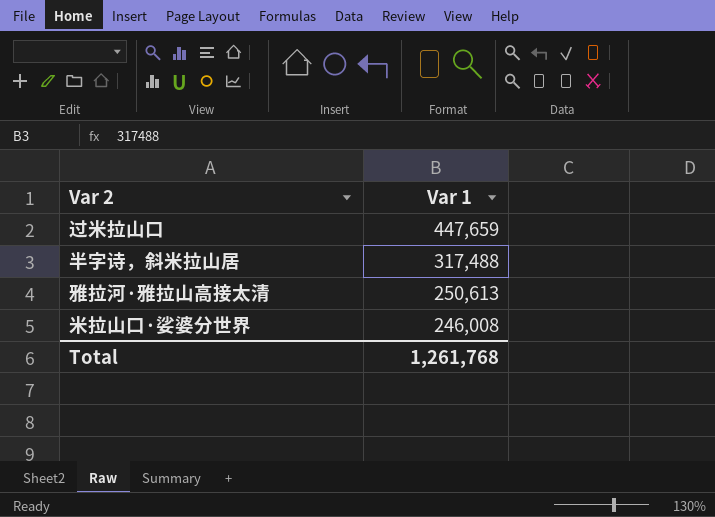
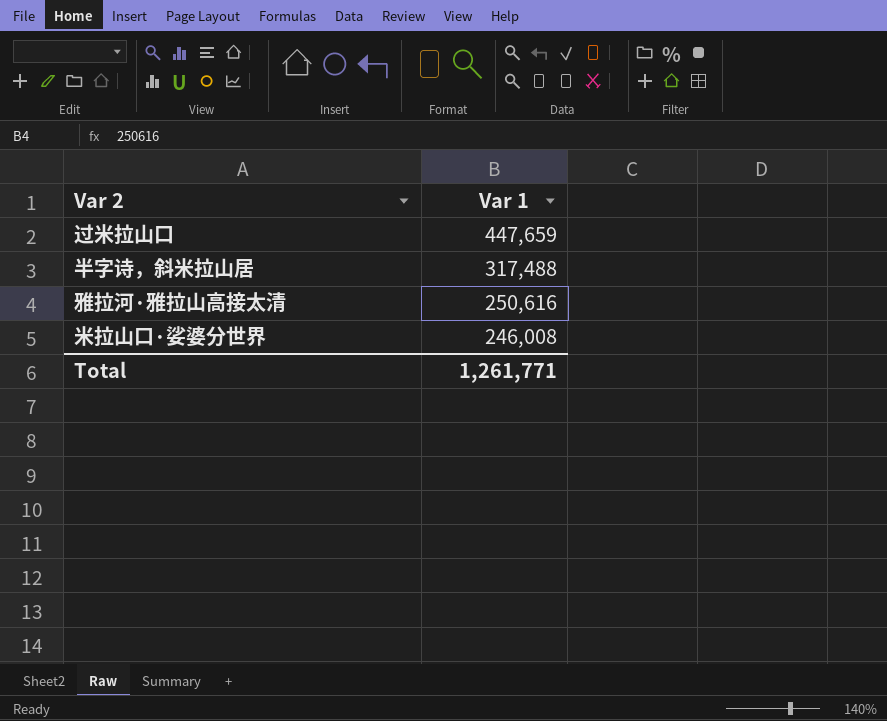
雅拉河·雅拉山高接太清 | Var 1: 250,613 -> 250,616
Total | Var 1: 1,261,768 -> 1,261,771

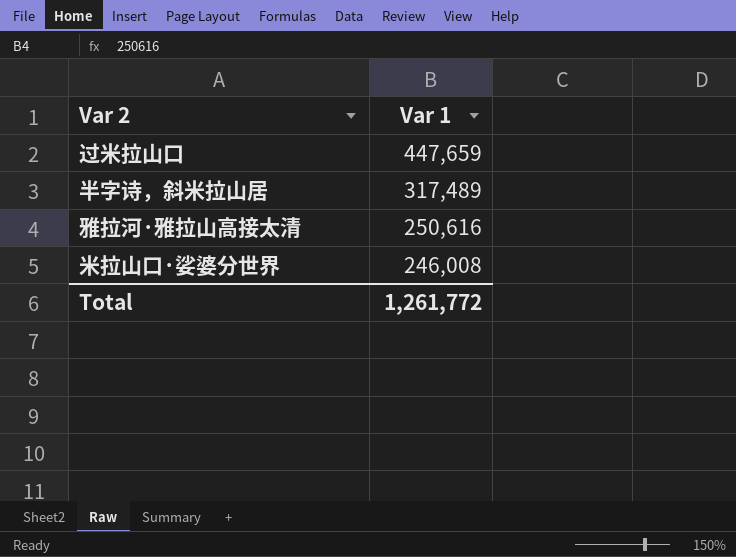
半字诗，斜米拉山居 | Var 1: 317,488 -> 317,489
Total | Var 1: 1,261,771 -> 1,261,772

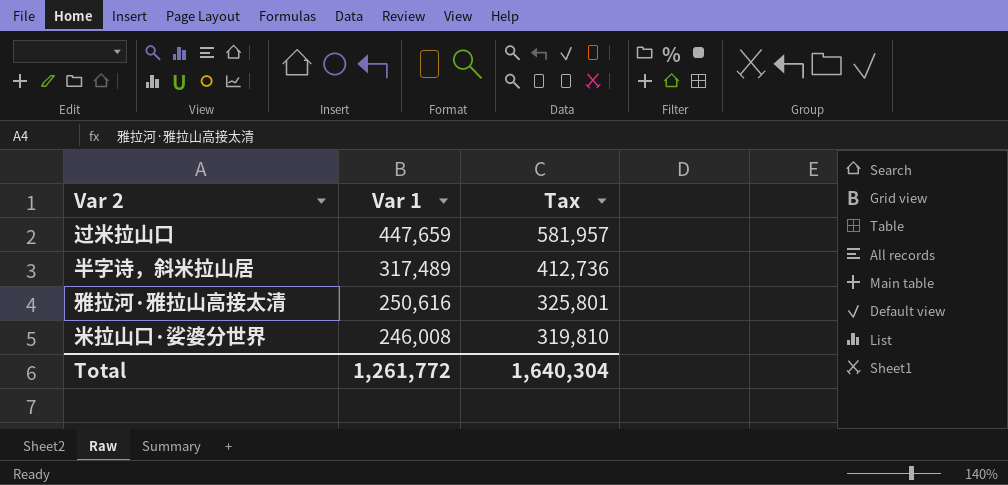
column Tax | formula: none -> [Var 1] * 1.3

